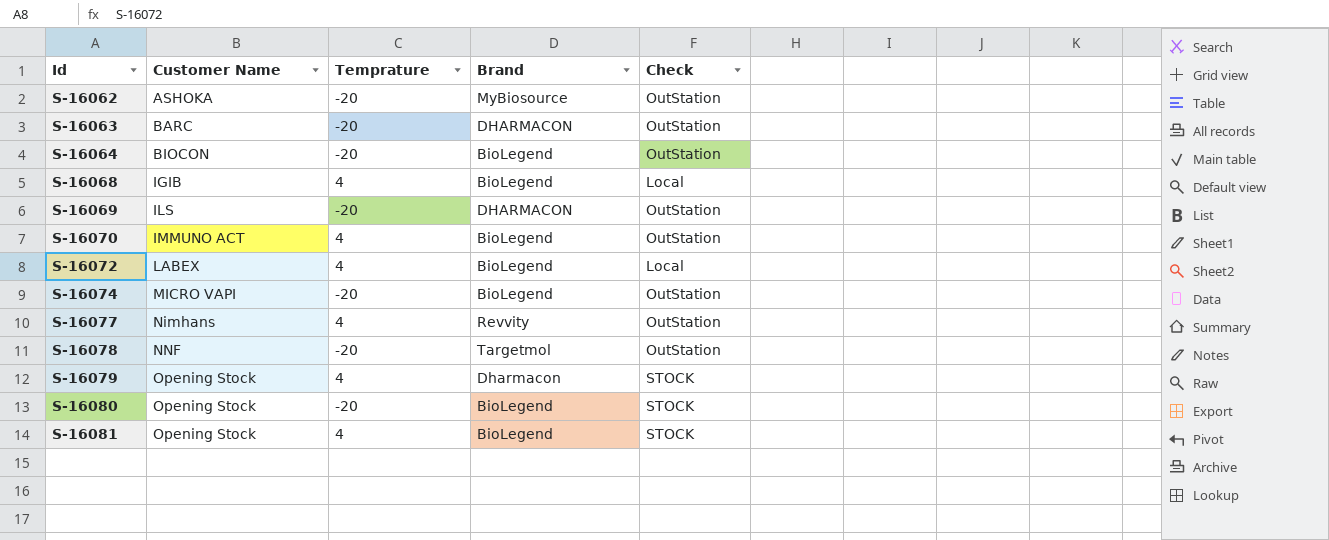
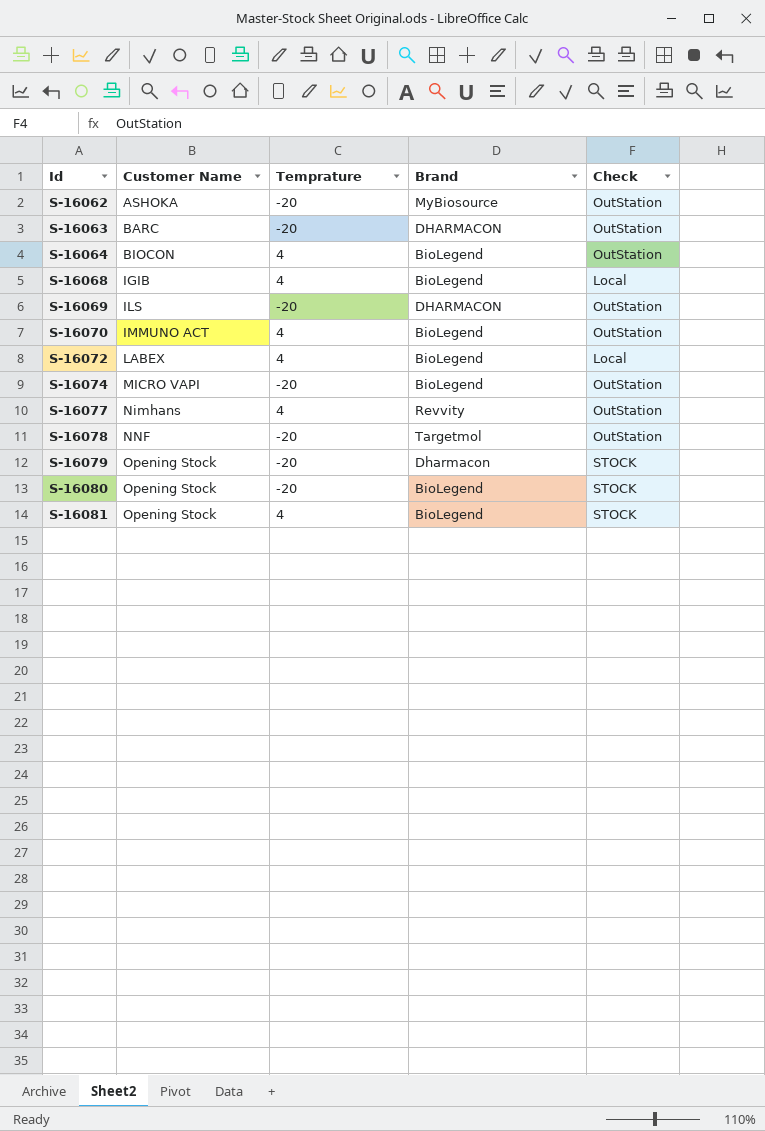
S-16064 | Temprature: -20 -> 4
S-16079 | Temprature: 4 -> -20

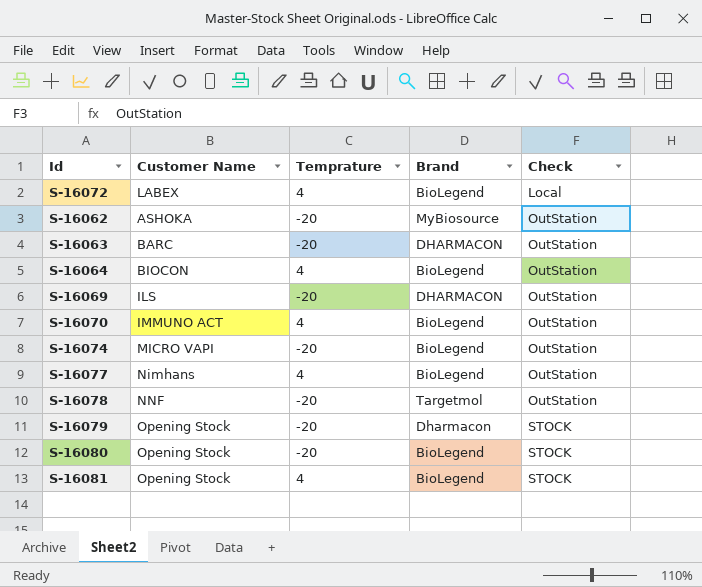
row order: Id ascending -> Check ascending
row S-16068: IGIB | 4 | BioLegend | Local -> none
S-16077 | Brand: Revvity -> BioLegend

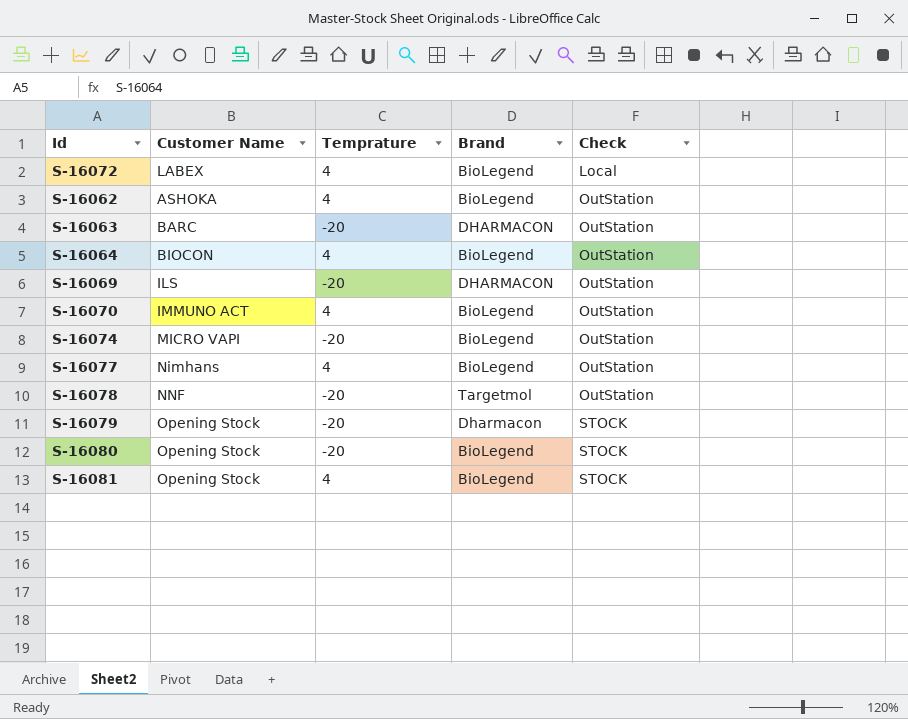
S-16062 | Temprature: -20 -> 4
S-16062 | Brand: MyBiosource -> BioLegend

